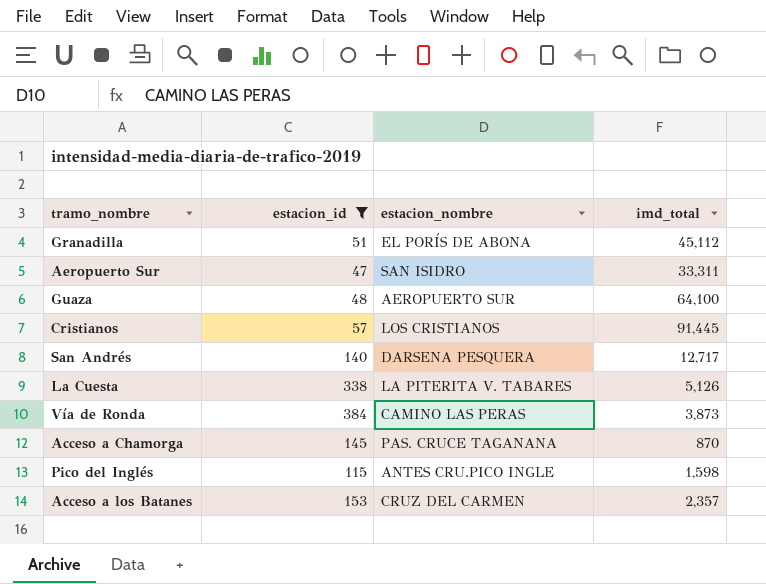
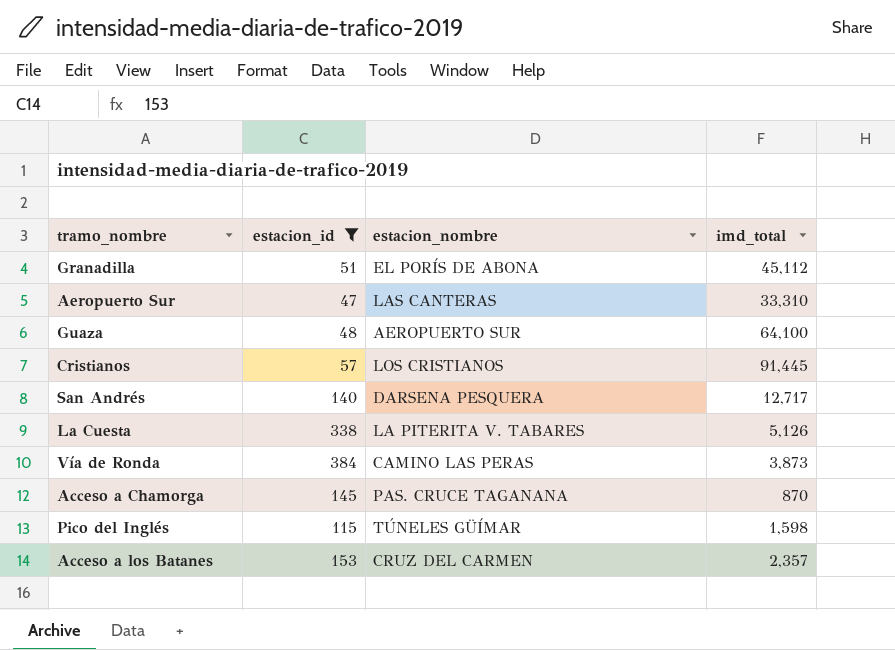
Aeropuerto Sur | estacion_nombre: SAN ISIDRO -> LAS CANTERAS
Aeropuerto Sur | imd_total: 33,311 -> 33,310
Pico del Inglés | estacion_nombre: ANTES CRU.PICO INGLE -> TÚNELES GÜÍMAR

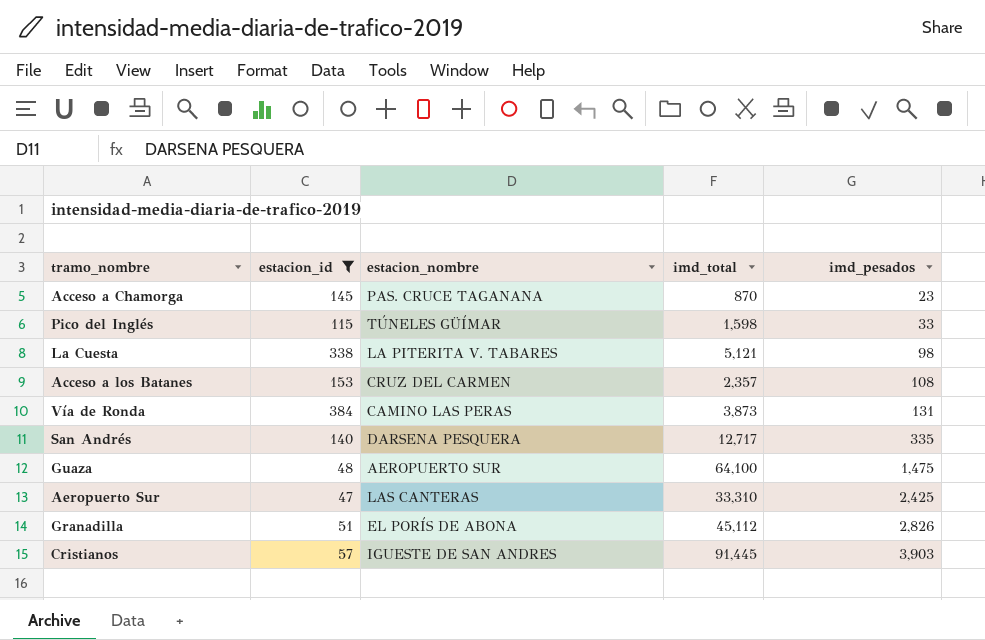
row order: none -> imd_pesados ascending
column imd_pesados | position: none -> 5
La Cuesta | imd_total: 5,126 -> 5,121
Cristianos | estacion_nombre: LOS CRISTIANOS -> IGUESTE DE SAN ANDRES

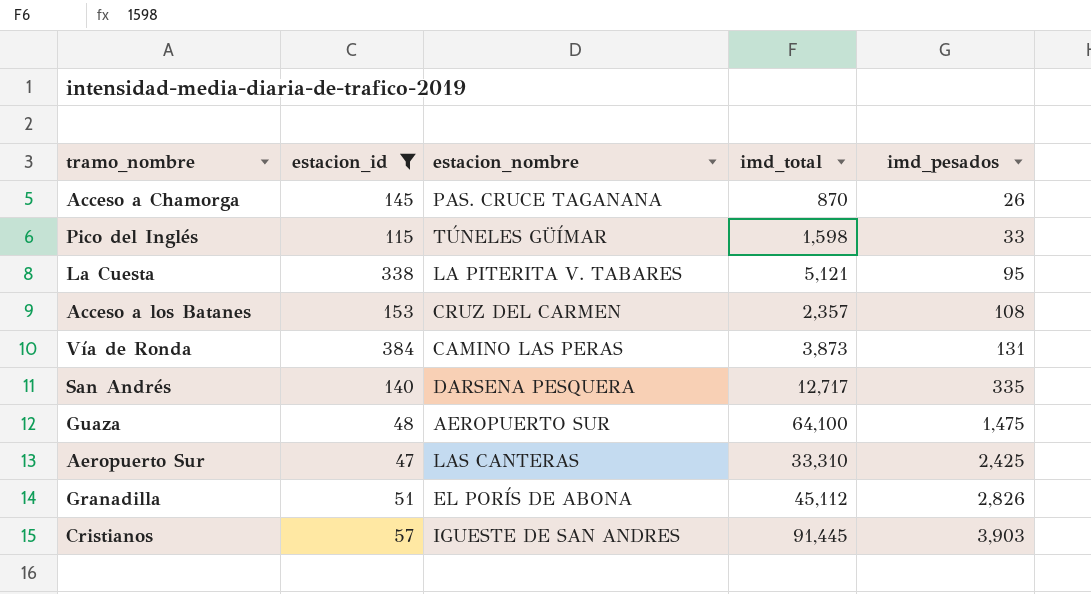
Acceso a Chamorga | imd_pesados: 23 -> 26
La Cuesta | imd_pesados: 98 -> 95

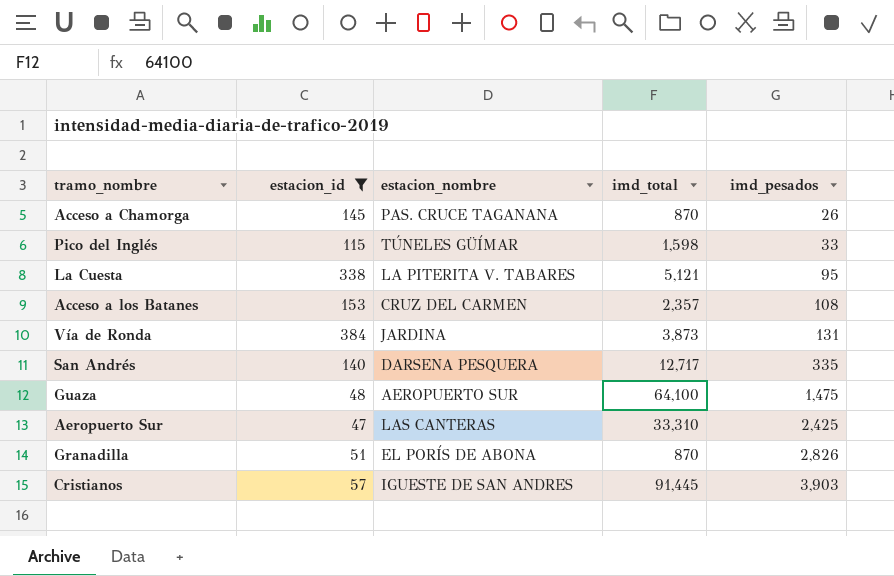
Vía de Ronda | estacion_nombre: CAMINO LAS PERAS -> JARDINA
Granadilla | imd_total: 45,112 -> 870

